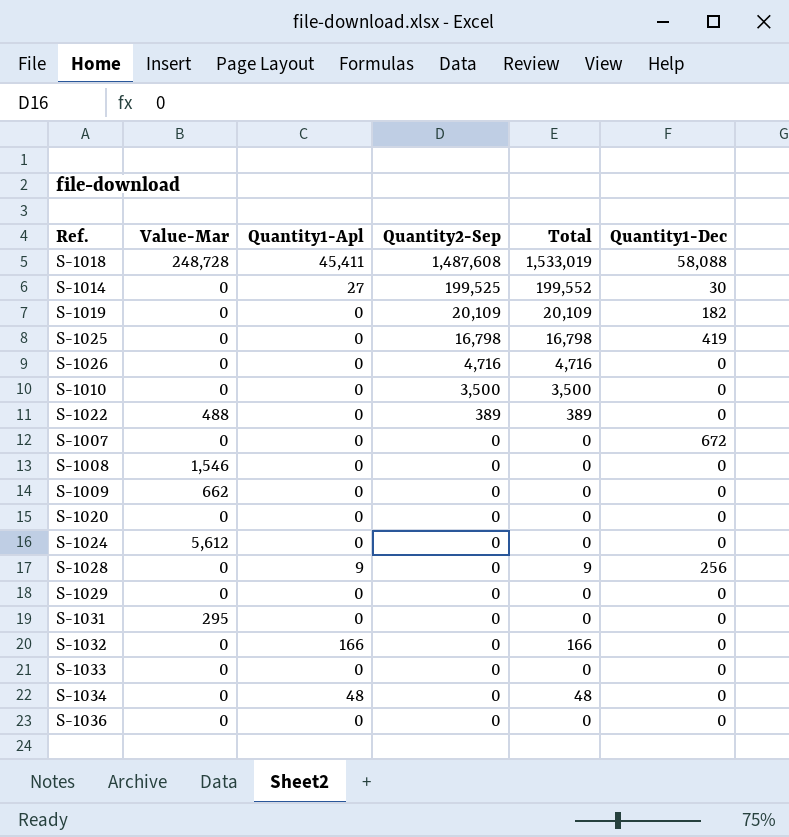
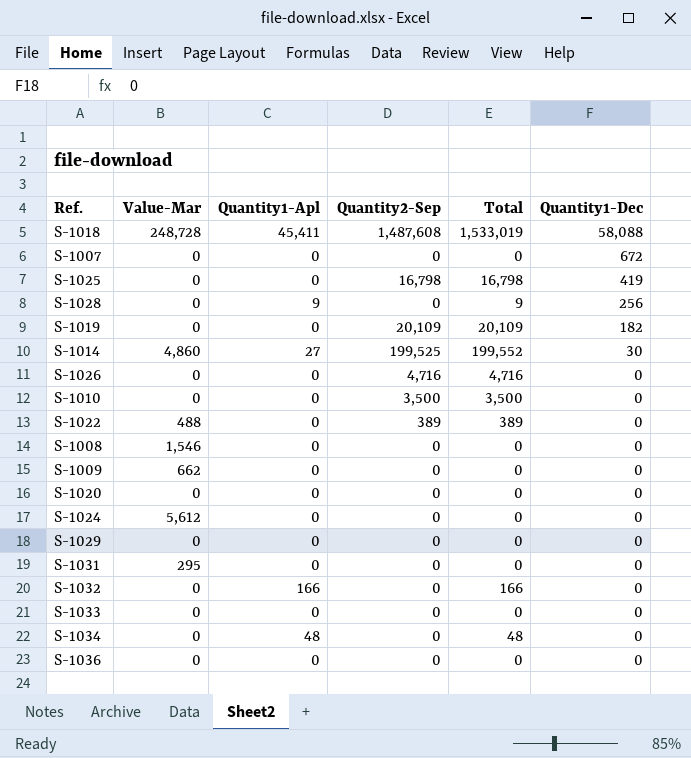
row order: Quantity2-Sep descending -> Quantity1-Dec descending
S-1014 | Value-Mar: 0 -> 4,860

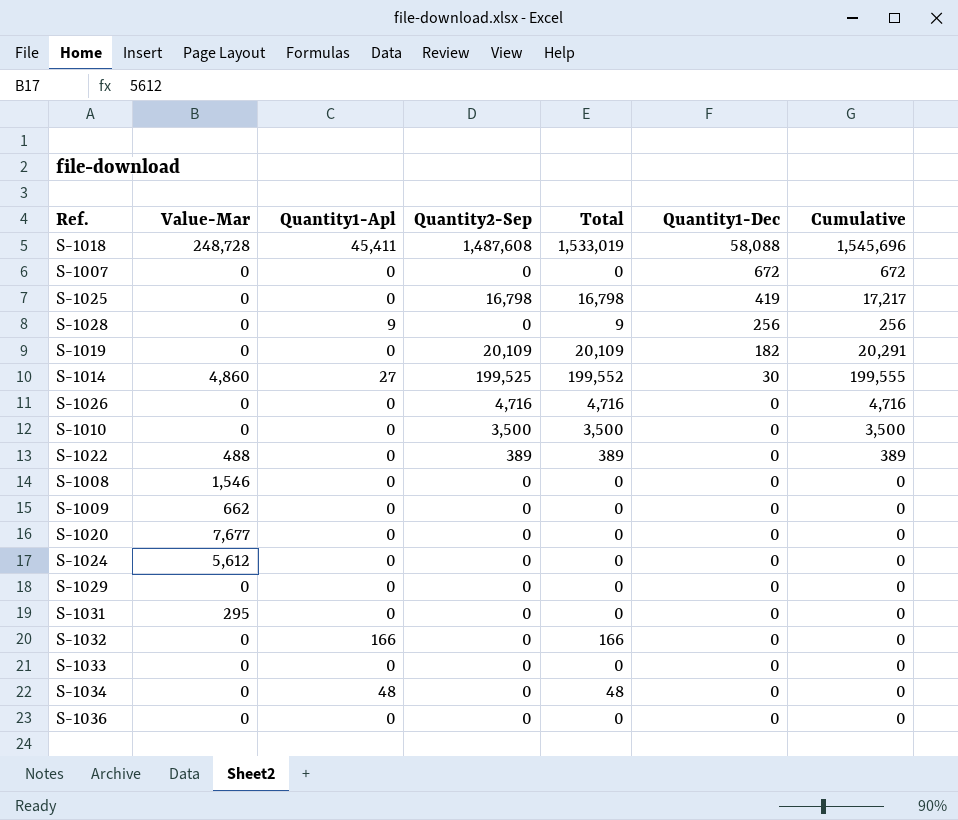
column Cumulative | formula: none -> [Quantity2-Sep] + [Quantity1-Dec]
S-1020 | Value-Mar: 0 -> 7,677

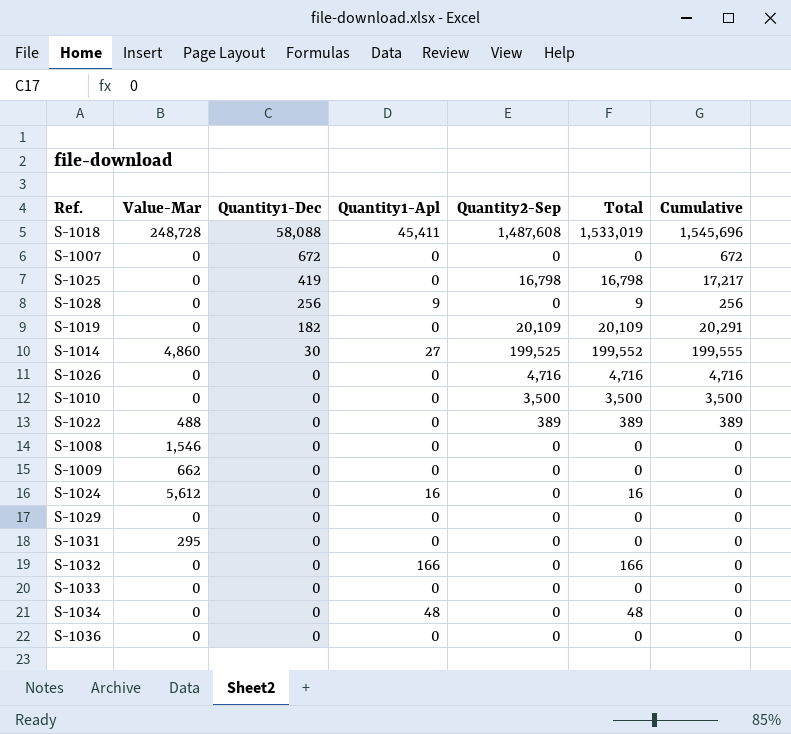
column Quantity1-Dec | position: 6 -> 3
row S-1020: 7,677 | 0 | 0 | 0 | 0 | 0 -> none
S-1024 | Quantity1-Apl: 0 -> 16
S-1024 | Total: 0 -> 16

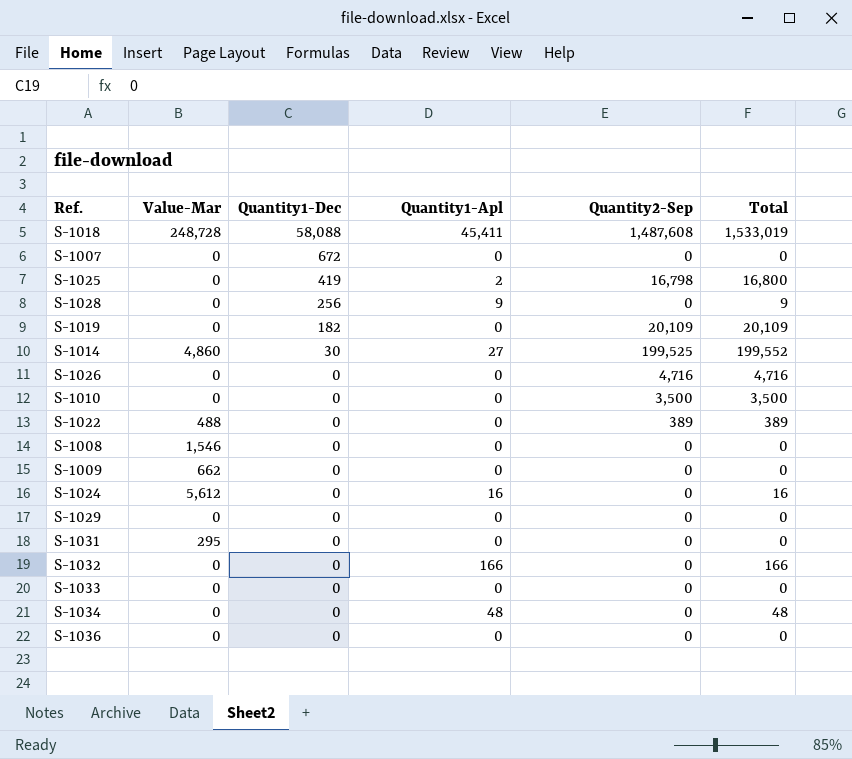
column Cumulative | formula: [Quantity1-Dec] + [Quantity2-Sep] -> none
S-1025 | Quantity1-Apl: 0 -> 2
S-1025 | Total: 16,798 -> 16,800

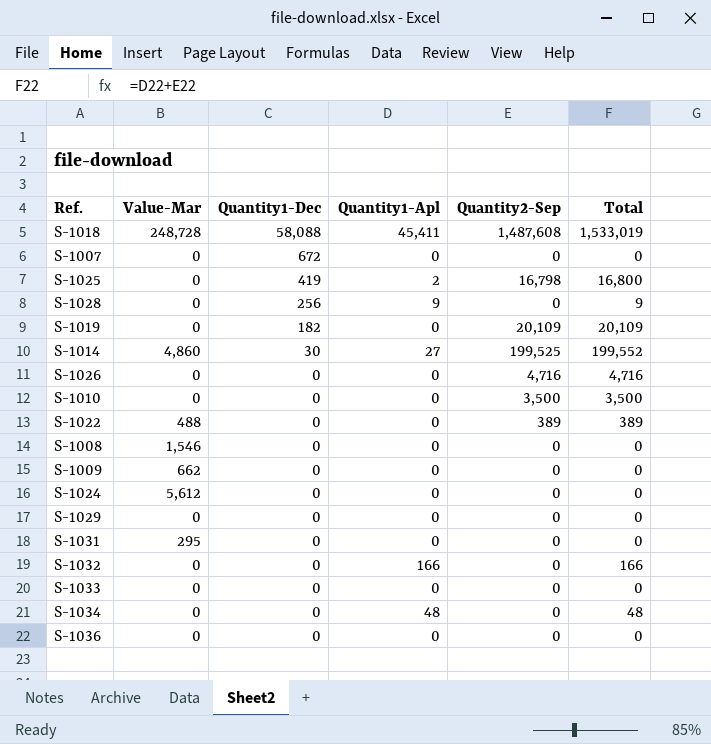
S-1024 | Quantity1-Apl: 16 -> 0
S-1024 | Total: 16 -> 0

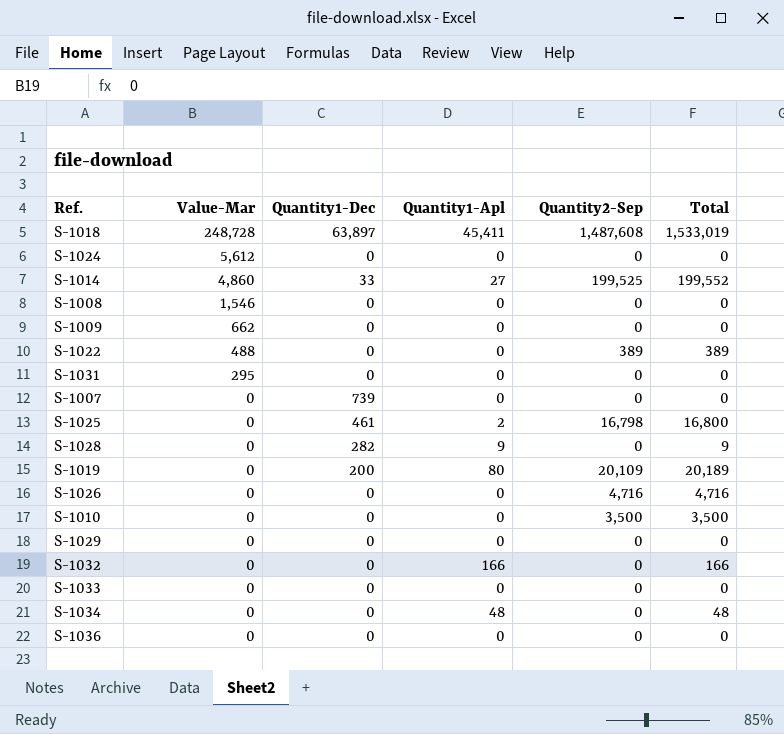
row order: Quantity1-Dec descending -> Value-Mar descending
S-1018 | Quantity1-Dec: 58,088 -> 63,897
S-1014 | Quantity1-Dec: 30 -> 33
S-1007 | Quantity1-Dec: 672 -> 739
S-1025 | Quantity1-Dec: 419 -> 461
S-1028 | Quantity1-Dec: 256 -> 282
S-1019 | Quantity1-Dec: 182 -> 200
S-1019 | Quantity1-Apl: 0 -> 80
S-1019 | Total: 20,109 -> 20,189

